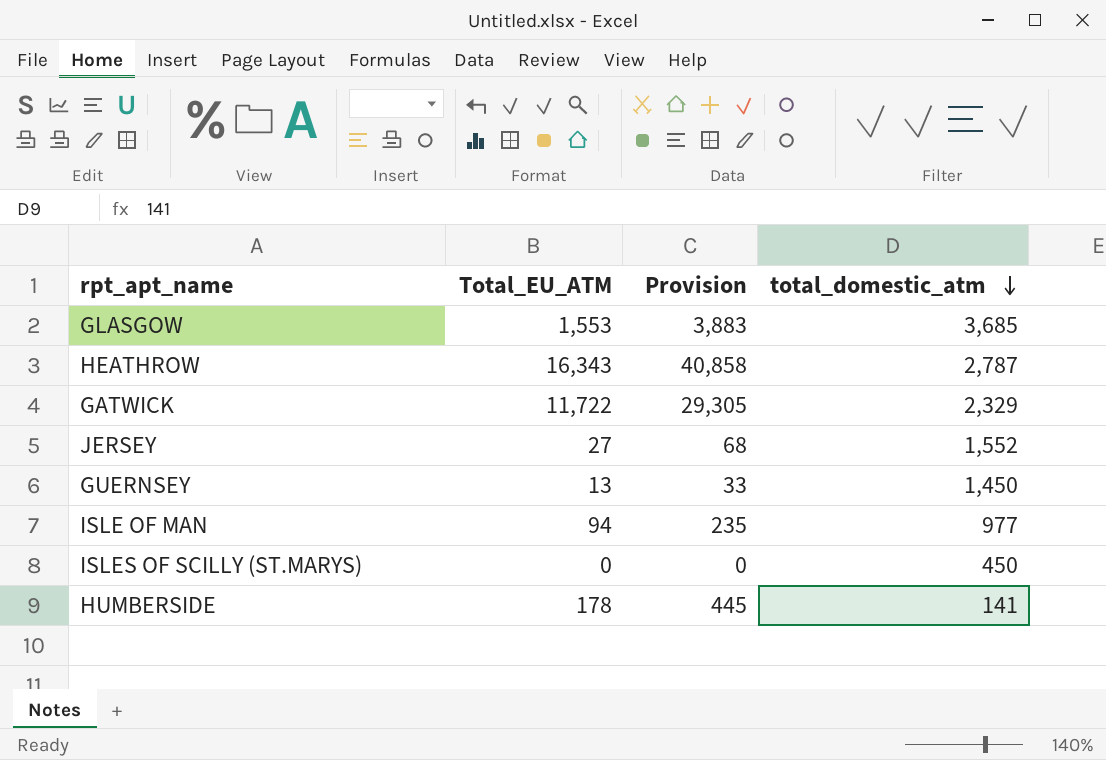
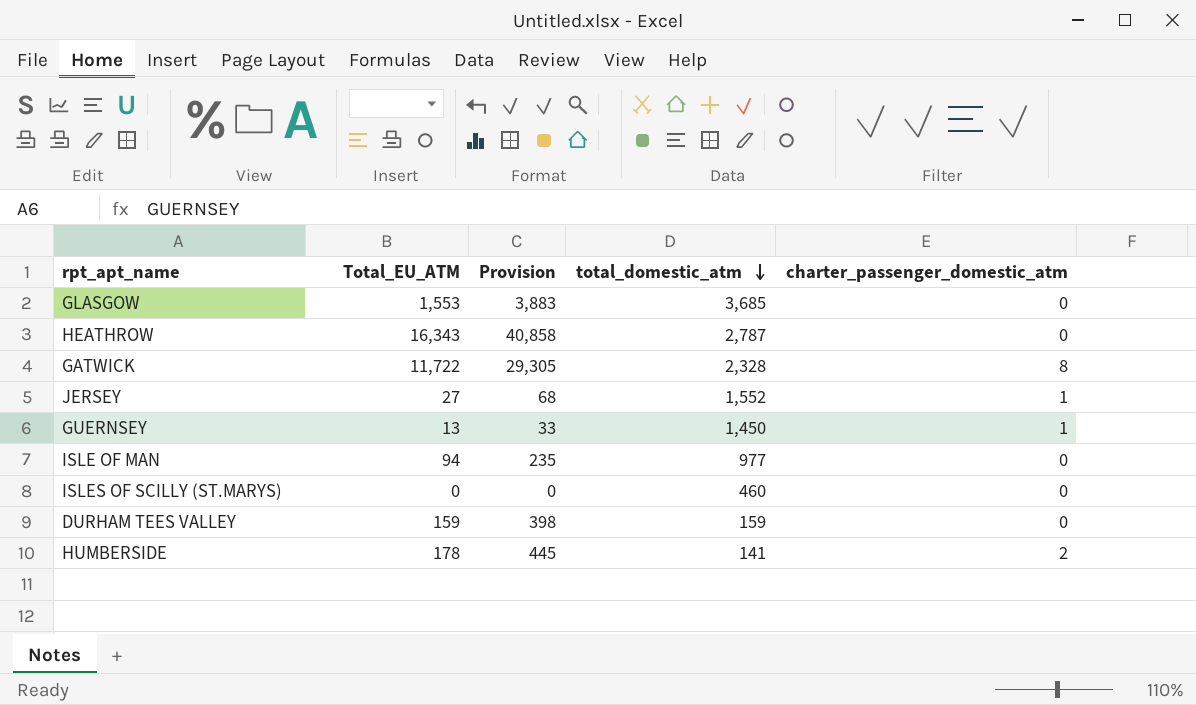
column charter_passenger_domestic_atm | position: none -> 5
GATWICK | total_domestic_atm: 2,329 -> 2,328
ISLES OF SCILLY (ST.MARYS) | total_domestic_atm: 450 -> 460
row DURHAM TEES VALLEY: none -> 159 | 398 | 159 | 0

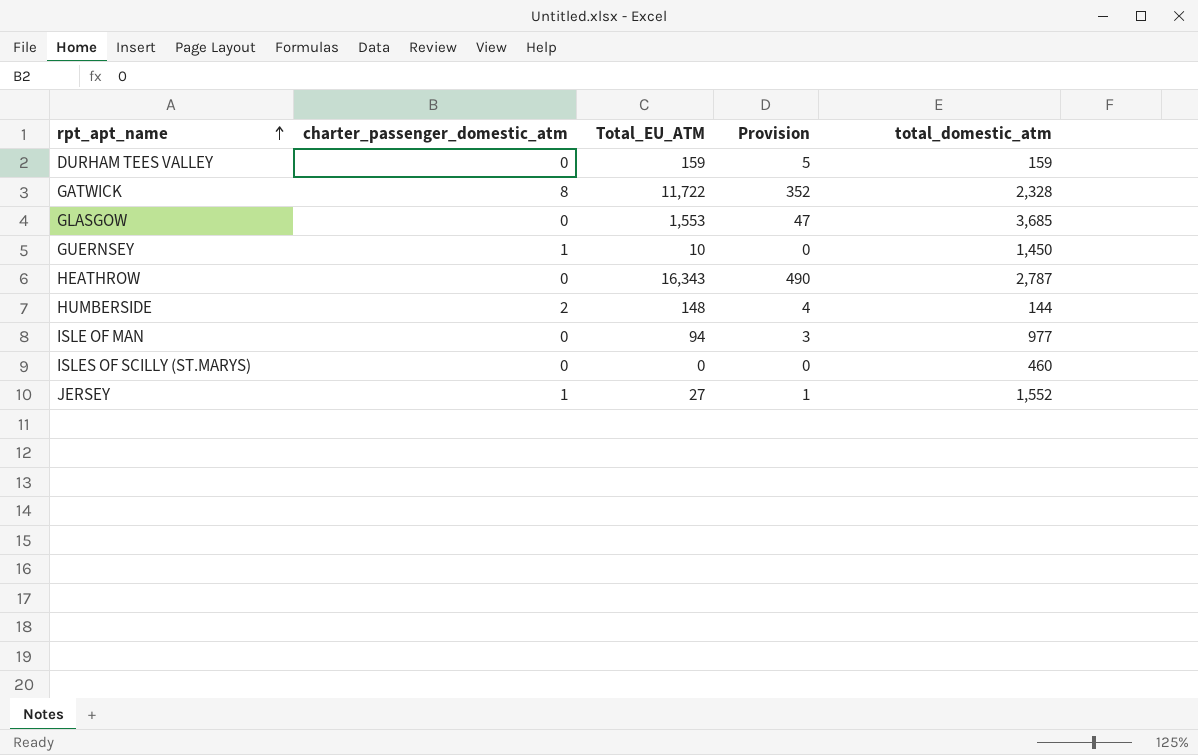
row order: total_domestic_atm descending -> rpt_apt_name ascending
column charter_passenger_domestic_atm | position: 5 -> 2
column Provision | formula: [Total_EU_ATM] * 2.5 -> [Total_EU_ATM] * 0.03
GUERNSEY | Total_EU_ATM: 13 -> 10
HUMBERSIDE | Total_EU_ATM: 178 -> 148
HUMBERSIDE | total_domestic_atm: 141 -> 144

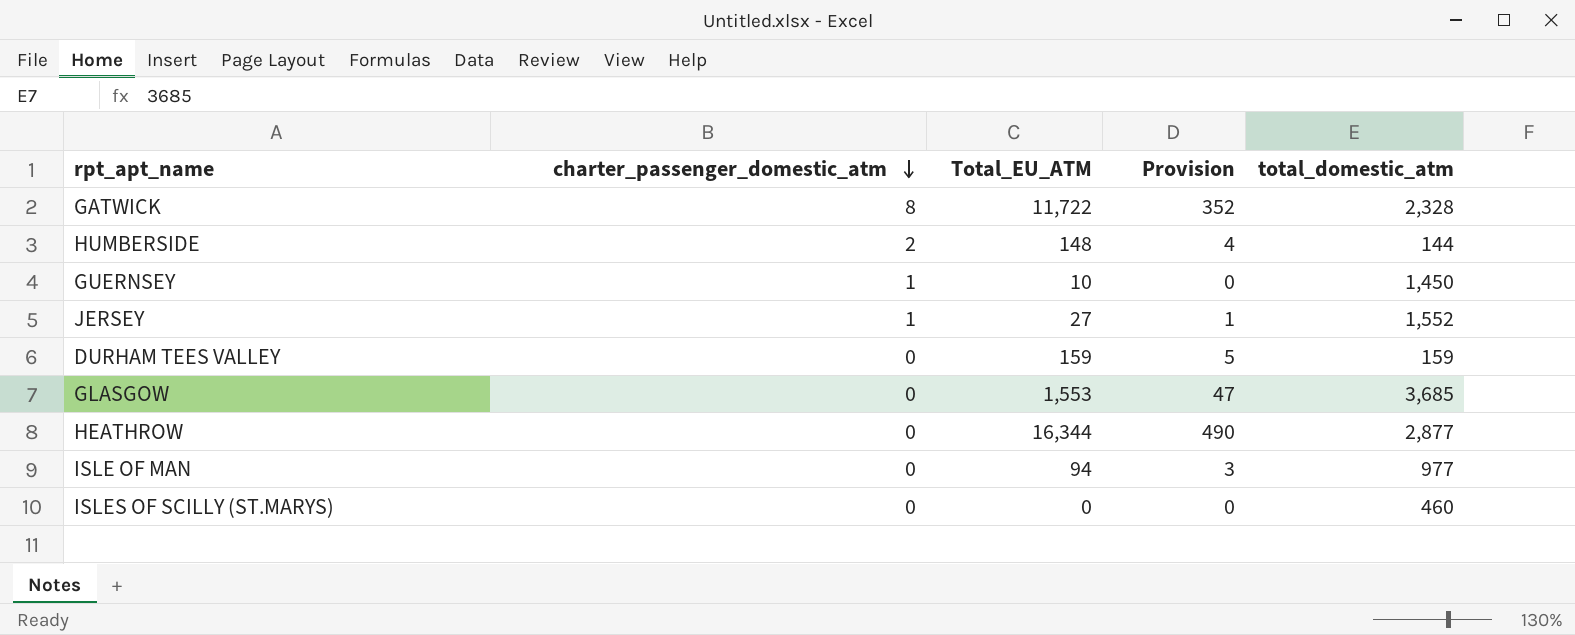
row order: rpt_apt_name ascending -> charter_passenger_domestic_atm descending
HEATHROW | Total_EU_ATM: 16,343 -> 16,344
HEATHROW | total_domestic_atm: 2,787 -> 2,877

